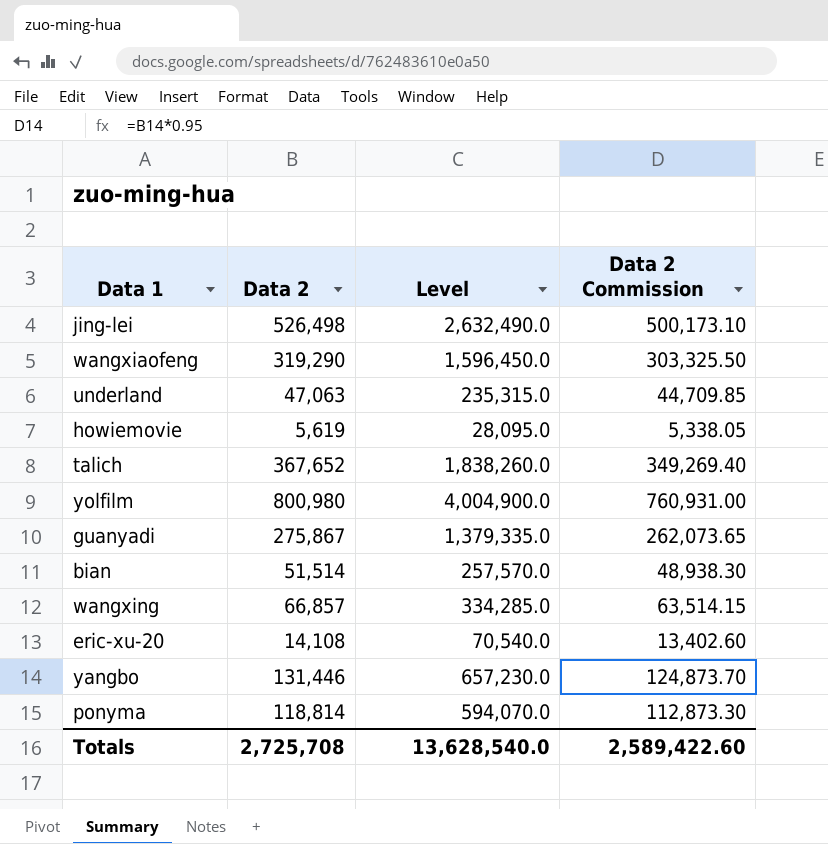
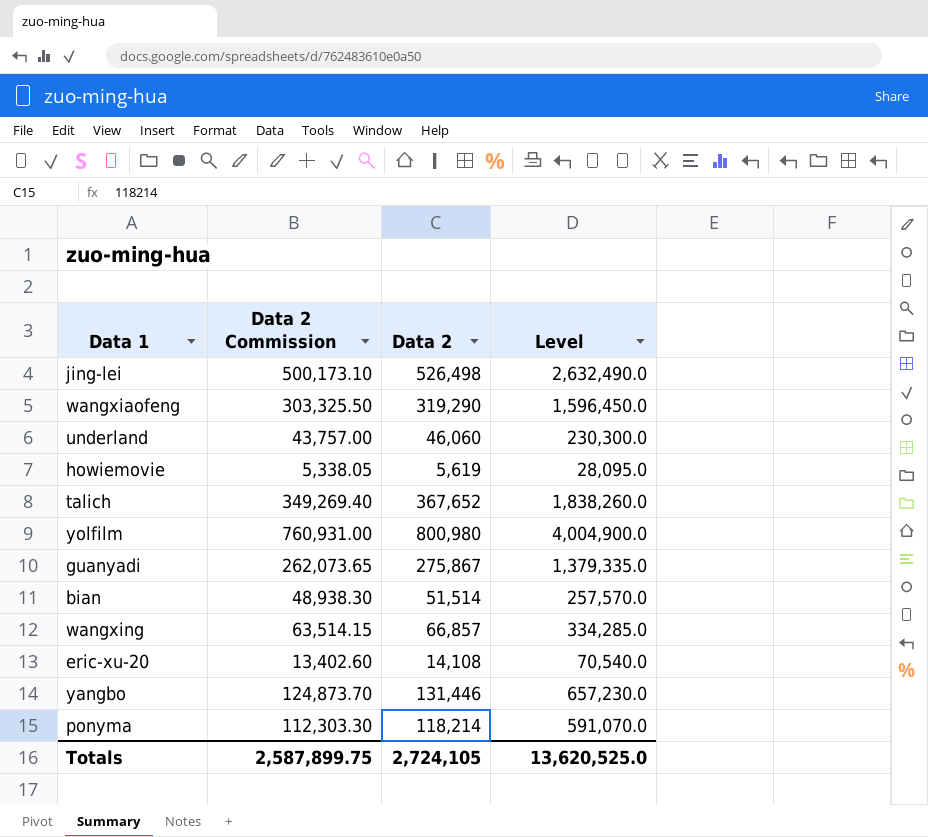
column Data 2 Commission | position: 4 -> 2
underland | Data 2 Commission: 44,709.85 -> 43,757.00
underland | Data 2: 47,063 -> 46,060
underland | Level: 235,315.0 -> 230,300.0
ponyma | Data 2 Commission: 112,873.30 -> 112,303.30
ponyma | Data 2: 118,814 -> 118,214
ponyma | Level: 594,070.0 -> 591,070.0
Totals | Data 2 Commission: 2,589,422.60 -> 2,587,899.75
Totals | Data 2: 2,725,708 -> 2,724,105
Totals | Level: 13,628,540.0 -> 13,620,525.0

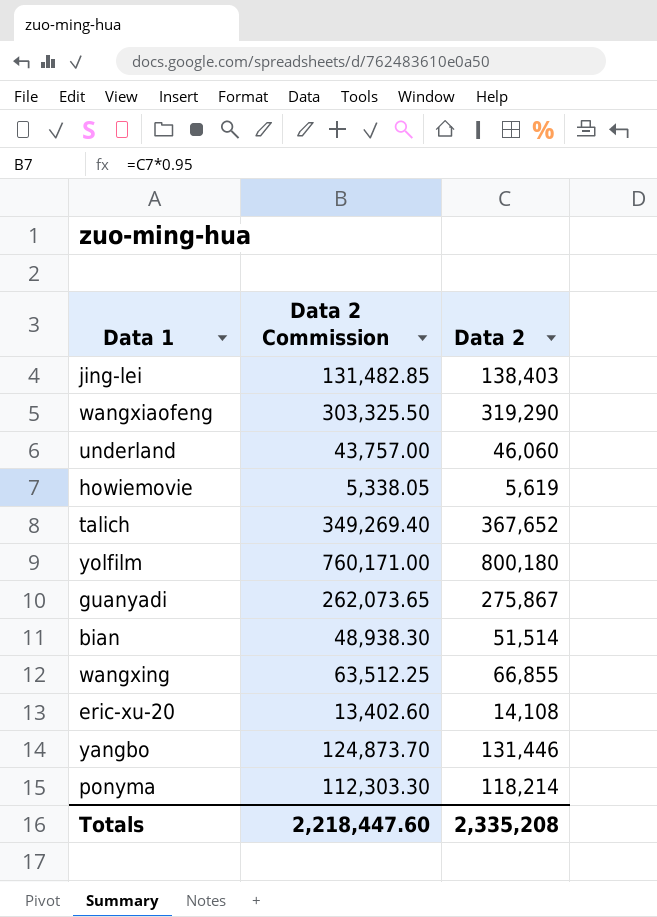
column Level | formula: [Data 2] * 5 -> none
jing-lei | Data 2 Commission: 500,173.10 -> 131,482.85
jing-lei | Data 2: 526,498 -> 138,403
yolfilm | Data 2 Commission: 760,931.00 -> 760,171.00
yolfilm | Data 2: 800,980 -> 800,180
wangxing | Data 2 Commission: 63,514.15 -> 63,512.25
wangxing | Data 2: 66,857 -> 66,855
Totals | Data 2 Commission: 2,587,899.75 -> 2,218,447.60
Totals | Data 2: 2,724,105 -> 2,335,208

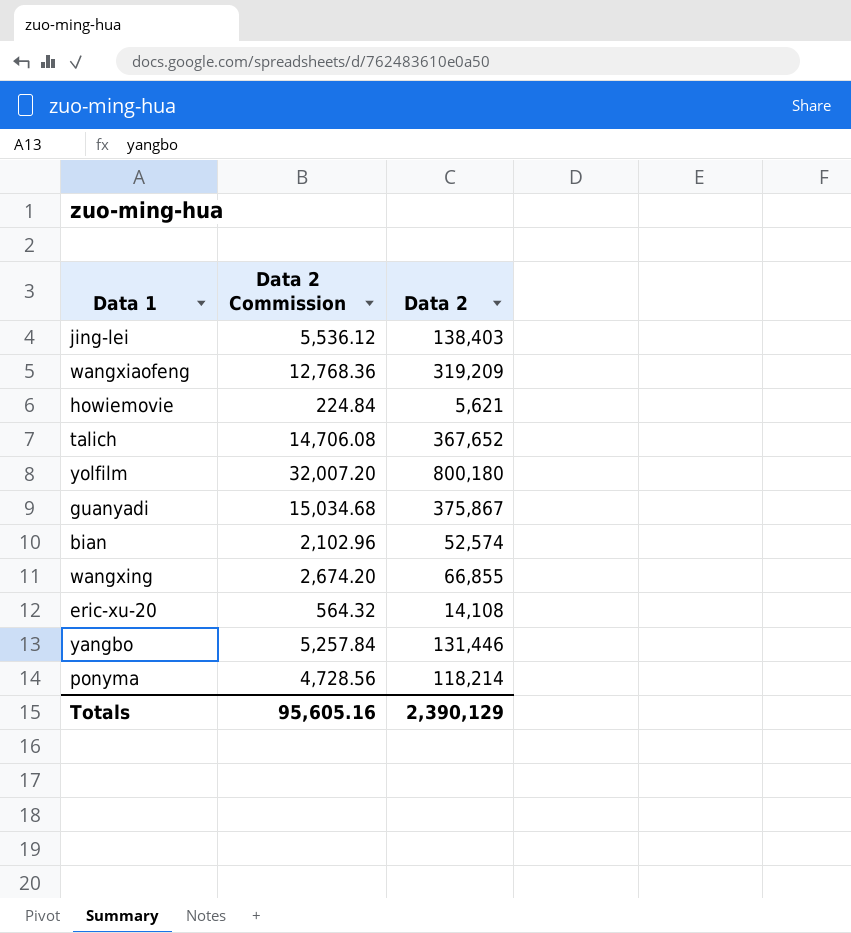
column Data 2 Commission | formula: [Data 2] * 0.95 -> [Data 2] * 0.04
row underland: 43,757.00 | 46,060 -> none
wangxiaofeng | Data 2: 319,290 -> 319,209
howiemovie | Data 2: 5,619 -> 5,621
guanyadi | Data 2: 275,867 -> 375,867
bian | Data 2: 51,514 -> 52,574
Totals | Data 2 Commission: 2,218,447.60 -> 95,605.16
Totals | Data 2: 2,335,208 -> 2,390,129

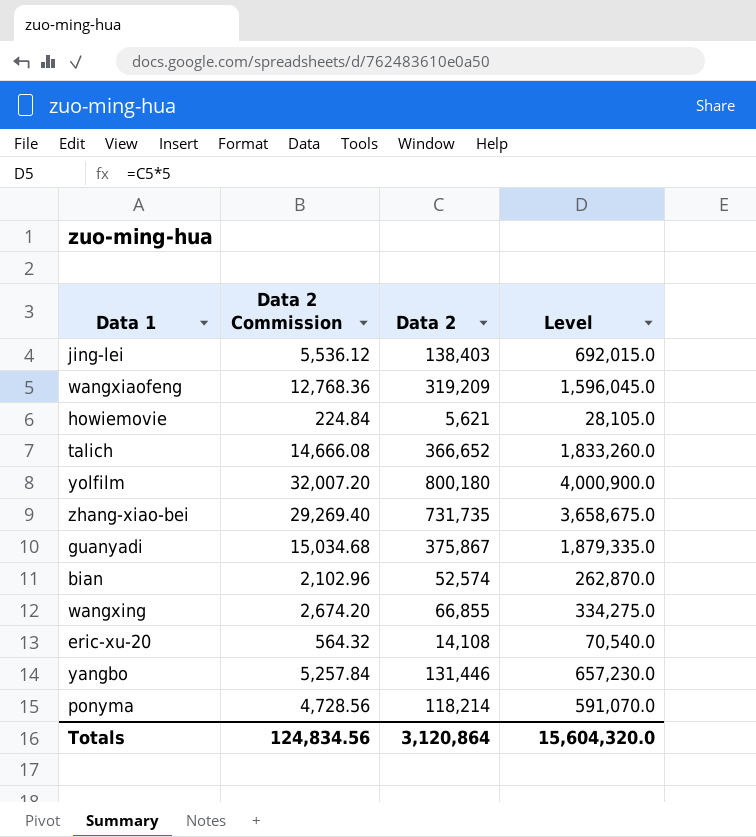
column Level | formula: none -> [Data 2] * 5
talich | Data 2 Commission: 14,706.08 -> 14,666.08
talich | Data 2: 367,652 -> 366,652
row zhang-xiao-bei: none -> 29,269.40 | 731,735 | 3,658,675.0
Totals | Data 2 Commission: 95,605.16 -> 124,834.56
Totals | Data 2: 2,390,129 -> 3,120,864

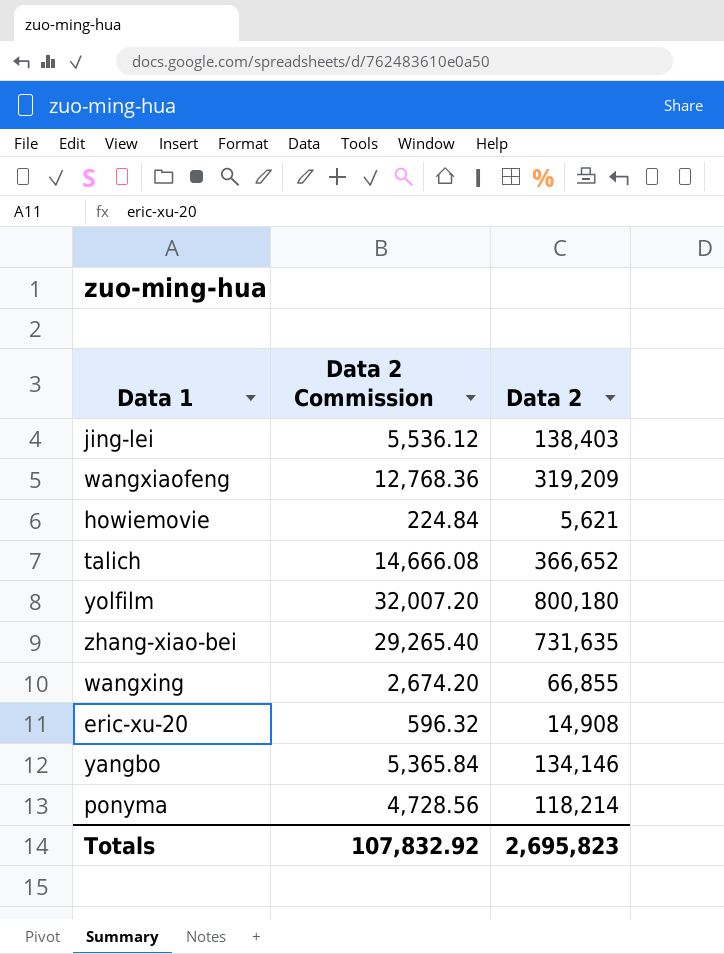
column Level | formula: [Data 2] * 5 -> none
row guanyadi: 15,034.68 | 375,867 | 1,879,335.0 -> none
row bian: 2,102.96 | 52,574 | 262,870.0 -> none
zhang-xiao-bei | Data 2 Commission: 29,269.40 -> 29,265.40
zhang-xiao-bei | Data 2: 731,735 -> 731,635
eric-xu-20 | Data 2 Commission: 564.32 -> 596.32
eric-xu-20 | Data 2: 14,108 -> 14,908
yangbo | Data 2 Commission: 5,257.84 -> 5,365.84
yangbo | Data 2: 131,446 -> 134,146
Totals | Data 2 Commission: 124,834.56 -> 107,832.92
Totals | Data 2: 3,120,864 -> 2,695,823

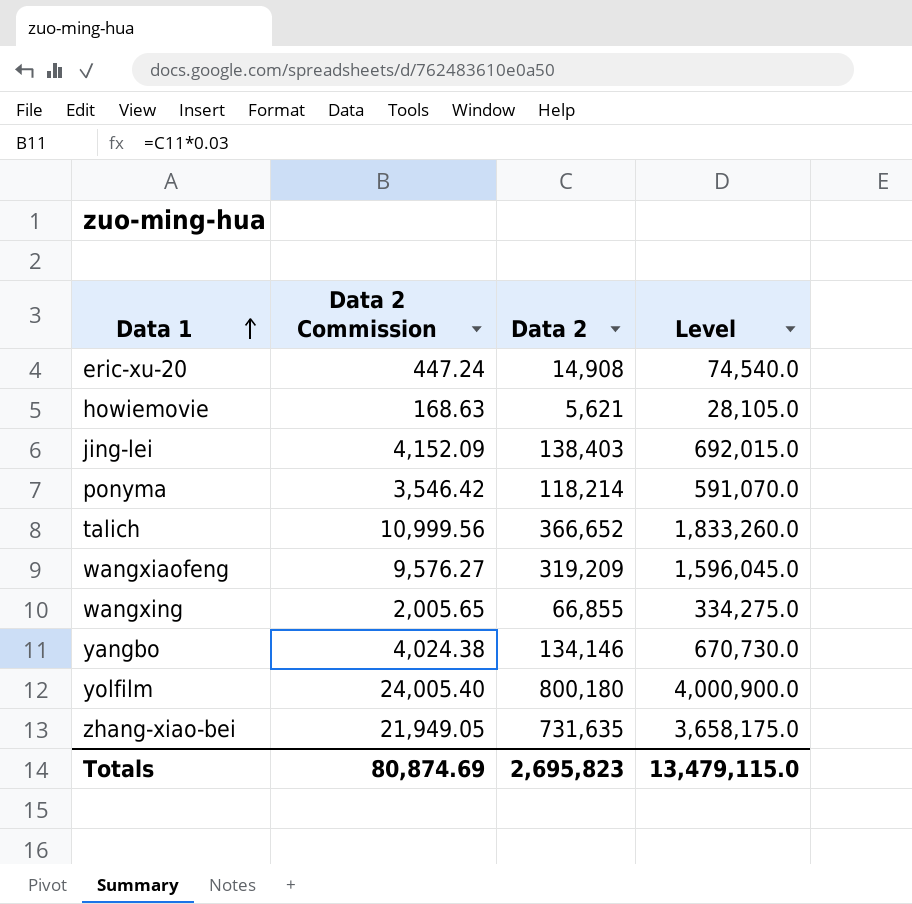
row order: none -> Data 1 ascending
column Data 2 Commission | formula: [Data 2] * 0.04 -> [Data 2] * 0.03
column Level | formula: none -> [Data 2] * 5
Totals | Data 2 Commission: 107,832.92 -> 80,874.69

